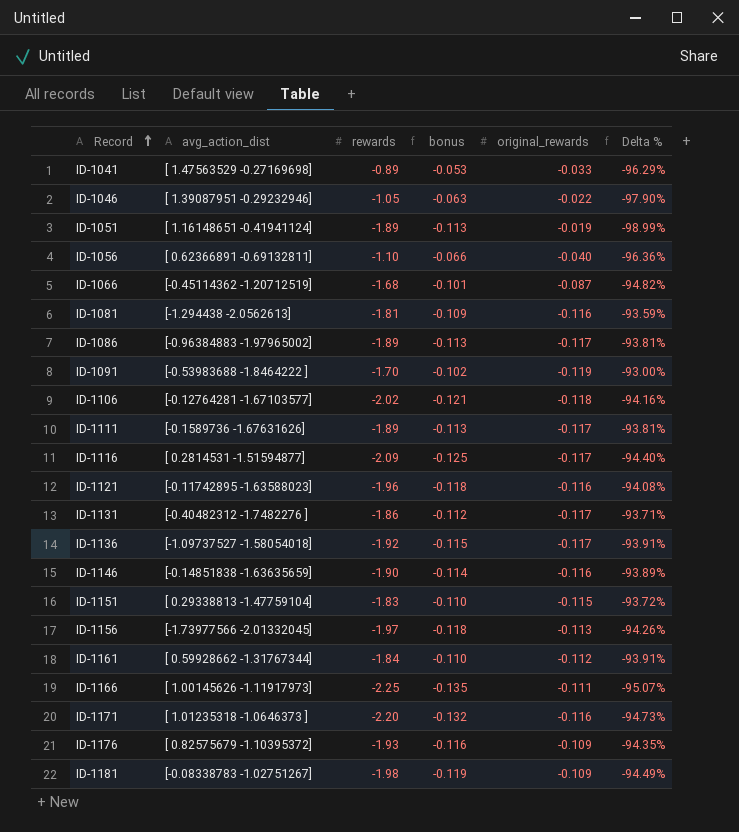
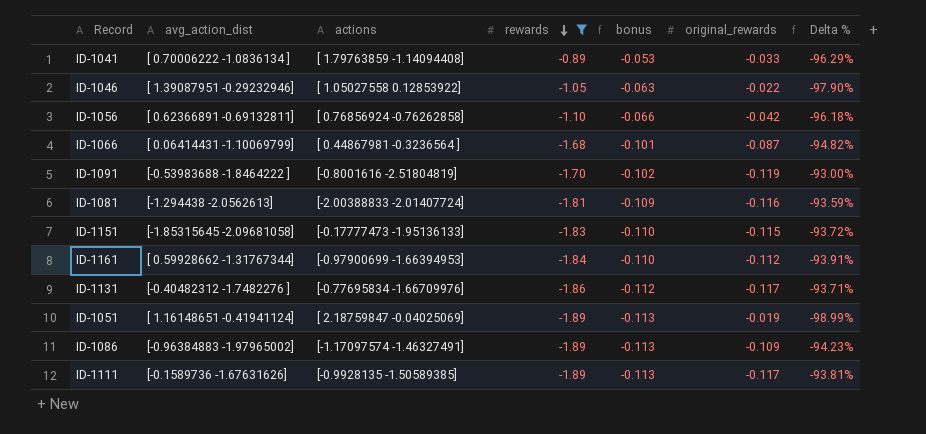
filter: none -> rewards >= -1.89
row order: Record ascending -> rewards descending
column actions | position: none -> 3
ID-1041 | avg_action_dist: [ 1.47563529 -0.27169698] -> [ 0.70006222 -1.0836134 ]
ID-1056 | original_rewards: -0.040 -> -0.042
ID-1056 | Delta %: -96.36% -> -96.18%
ID-1066 | avg_action_dist: [-0.45114362 -1.20712519] -> [ 0.06414431 -1.10069799]
ID-1151 | avg_action_dist: [ 0.29338813 -1.47759104] -> [-1.85315645 -2.09681058]
ID-1086 | original_rewards: -0.117 -> -0.109
ID-1086 | Delta %: -93.81% -> -94.23%

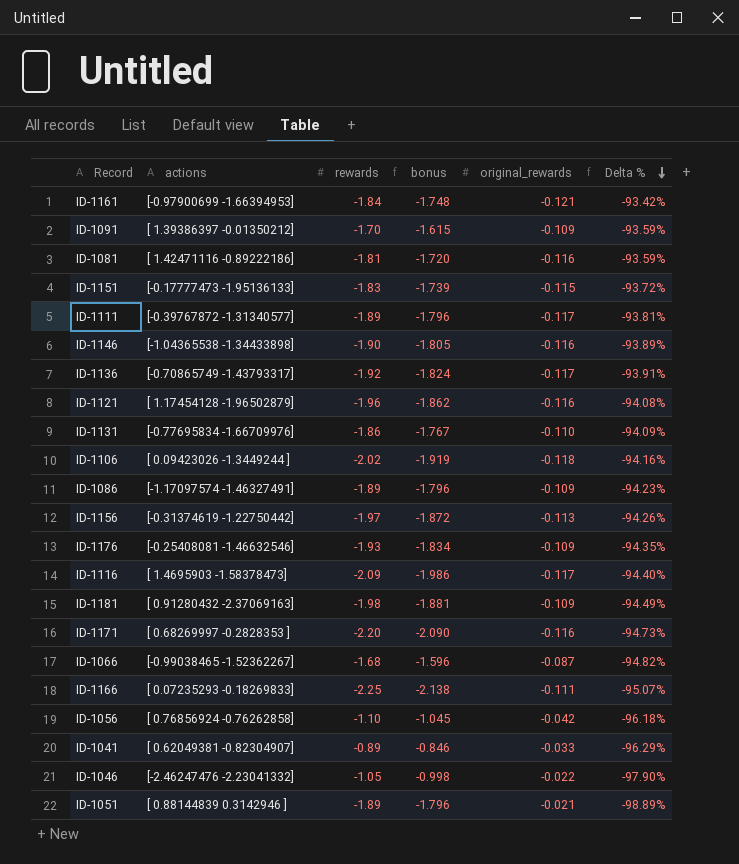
filter: rewards >= -1.89 -> none
row order: rewards descending -> Delta % descending
column avg_action_dist | position: 2 -> none
column bonus | formula: [rewards] * 0.06 -> [rewards] * 0.95
ID-1161 | original_rewards: -0.112 -> -0.121
ID-1161 | Delta %: -93.91% -> -93.42%
ID-1091 | actions: [-0.8001616 -2.51804819] -> [ 1.39386397 -0.01350212]
ID-1091 | original_rewards: -0.119 -> -0.109
ID-1091 | Delta %: -93.00% -> -93.59%
ID-1081 | actions: [-2.00388833 -2.01407724] -> [ 1.42471116 -0.89222186]
ID-1111 | actions: [-0.9928135 -1.50589385] -> [-0.39767872 -1.31340577]
ID-1131 | original_rewards: -0.117 -> -0.110
ID-1131 | Delta %: -93.71% -> -94.09%
ID-1066 | actions: [ 0.44867981 -0.3236564 ] -> [-0.99038465 -1.52362267]
ID-1041 | actions: [ 1.79763859 -1.14094408] -> [ 0.62049381 -0.82304907]
ID-1046 | actions: [ 1.05027558 0.12853922] -> [-2.46247476 -2.23041332]
ID-1051 | actions: [ 2.18759847 -0.04025069] -> [ 0.88144839 0.3142946 ]
ID-1051 | original_rewards: -0.019 -> -0.021
ID-1051 | Delta %: -98.99% -> -98.89%

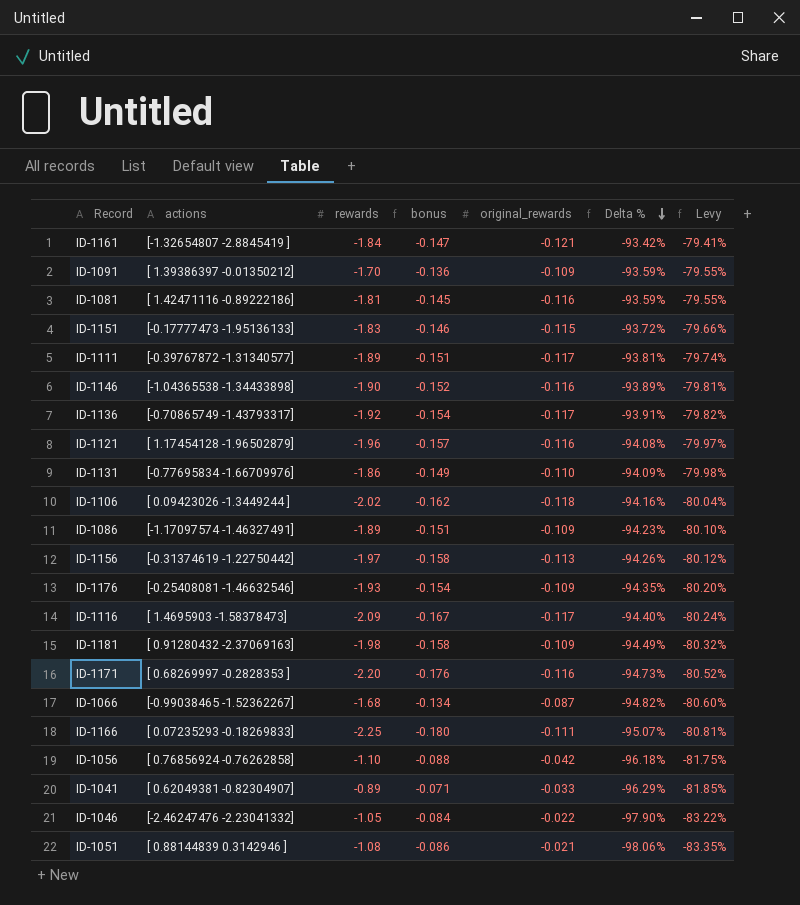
column bonus | formula: [rewards] * 0.95 -> [rewards] * 0.08
column Levy | formula: none -> [Delta %] * 0.85
ID-1161 | actions: [-0.97900699 -1.66394953] -> [-1.32654807 -2.8845419 ]
ID-1051 | rewards: -1.89 -> -1.08
ID-1051 | Delta %: -98.89% -> -98.06%

